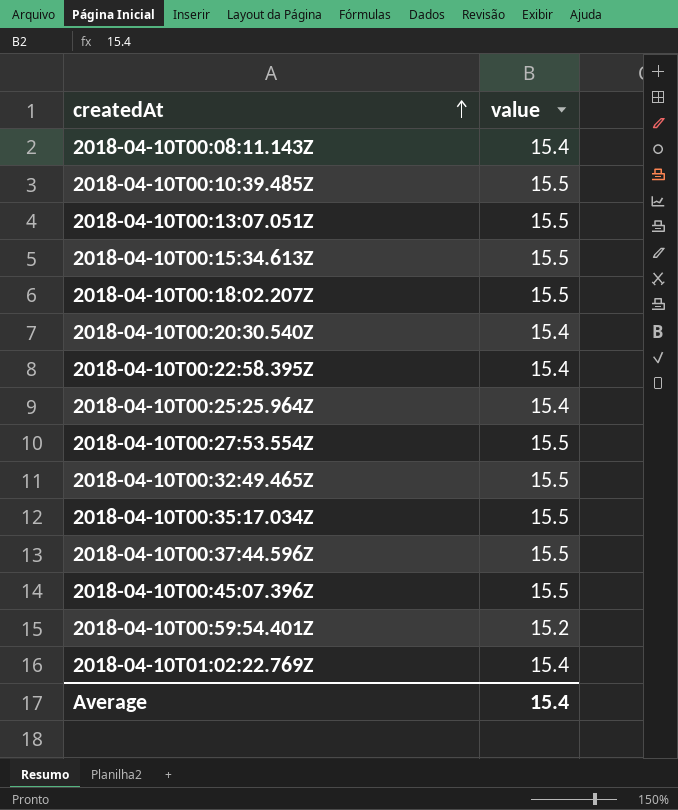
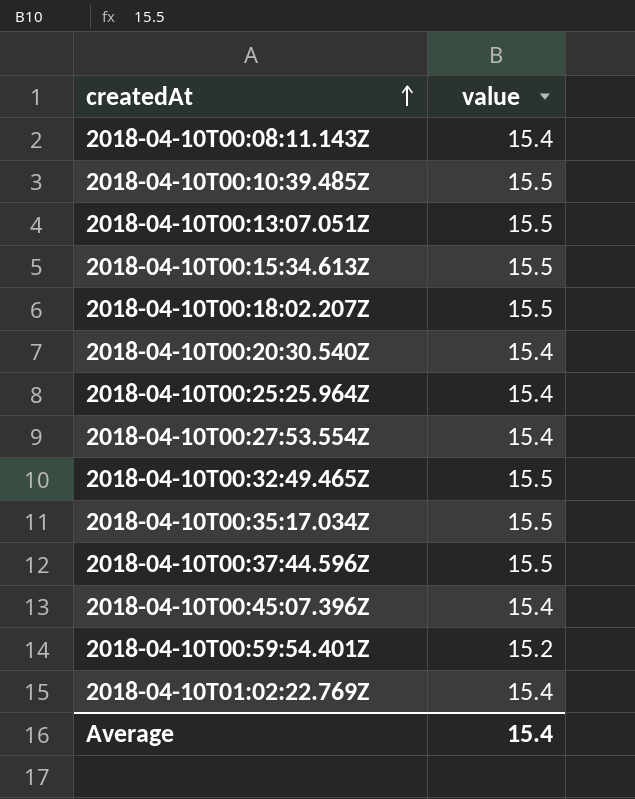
row 2018-04-10T00:22:58.395Z: 15.4 -> none
2018-04-10T00:27:53.554Z | value: 15.5 -> 15.4
2018-04-10T00:45:07.396Z | value: 15.5 -> 15.4

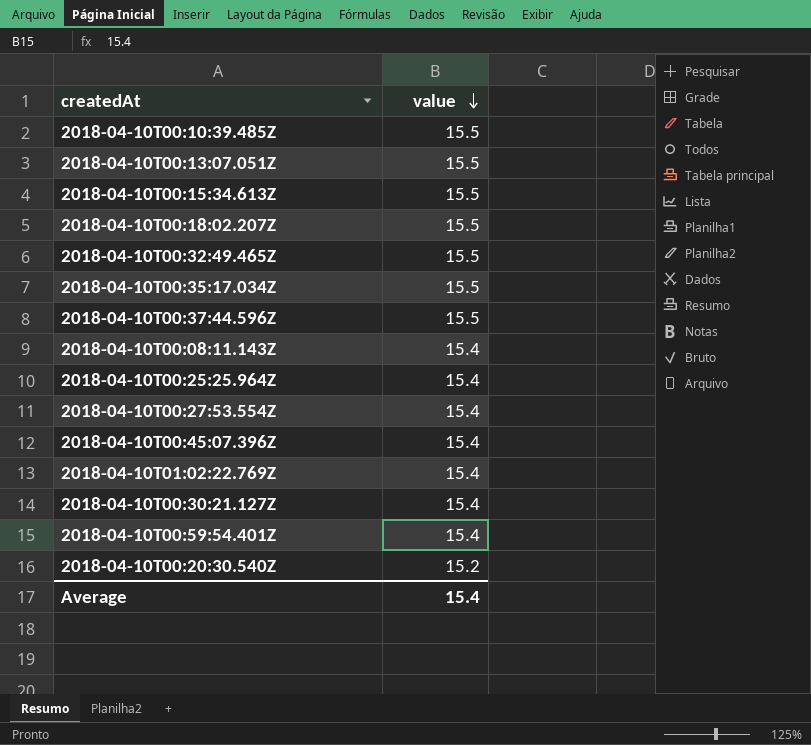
row order: createdAt ascending -> value descending
row 2018-04-10T00:30:21.127Z: none -> 15.4
2018-04-10T00:59:54.401Z | value: 15.2 -> 15.4
2018-04-10T00:20:30.540Z | value: 15.4 -> 15.2

